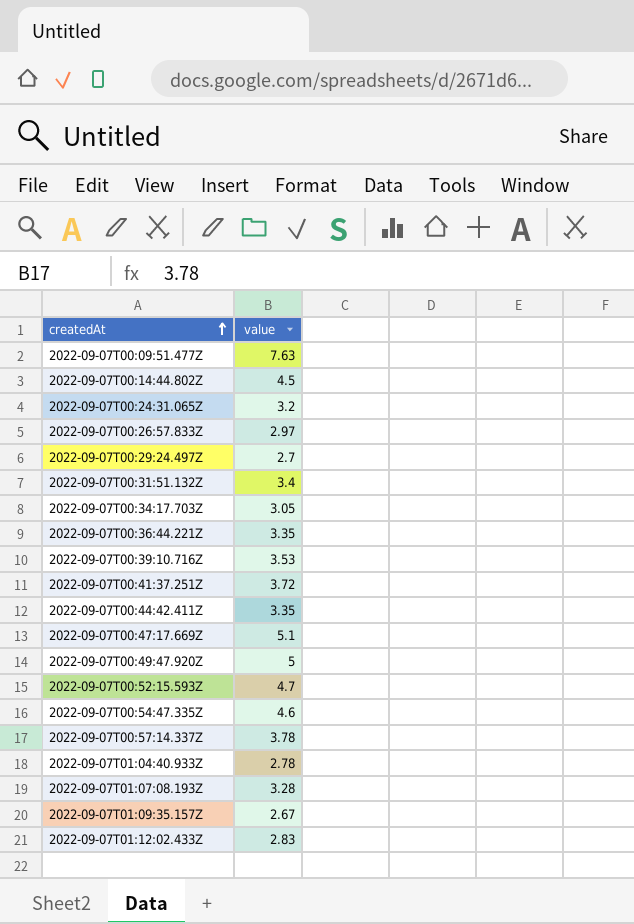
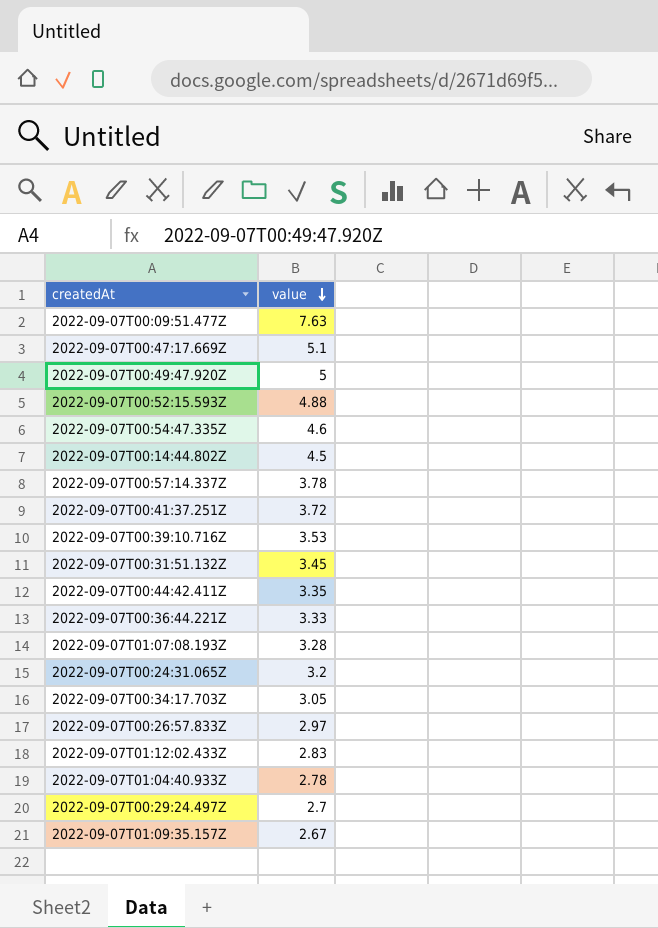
row order: createdAt ascending -> value descending
2022-09-07T00:52:15.593Z | value: 4.7 -> 4.88
2022-09-07T00:31:51.132Z | value: 3.4 -> 3.45
2022-09-07T00:36:44.221Z | value: 3.35 -> 3.33

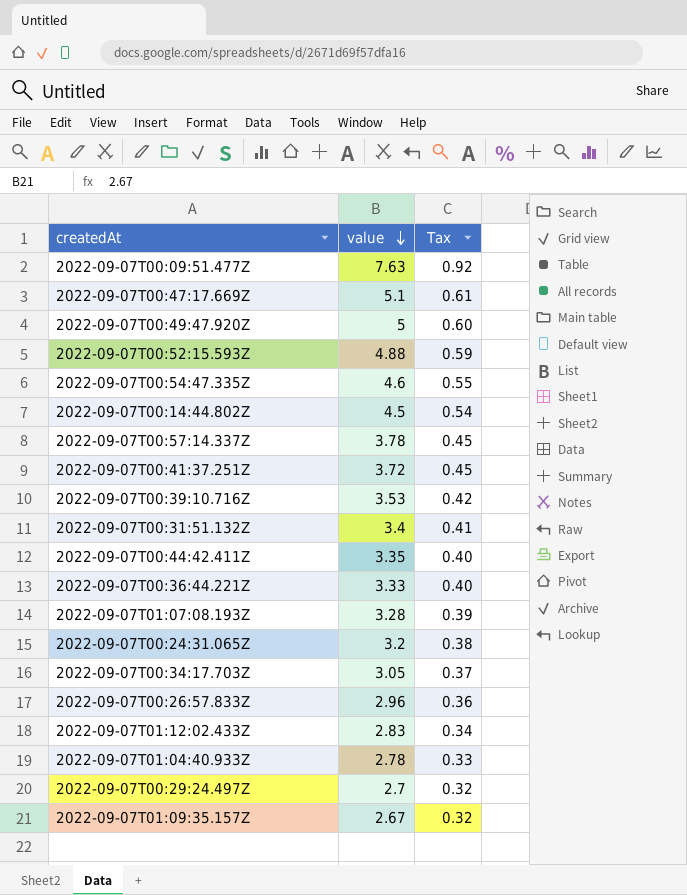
column Tax | formula: none -> [value] * 0.12
2022-09-07T00:31:51.132Z | value: 3.45 -> 3.4
2022-09-07T00:26:57.833Z | value: 2.97 -> 2.96

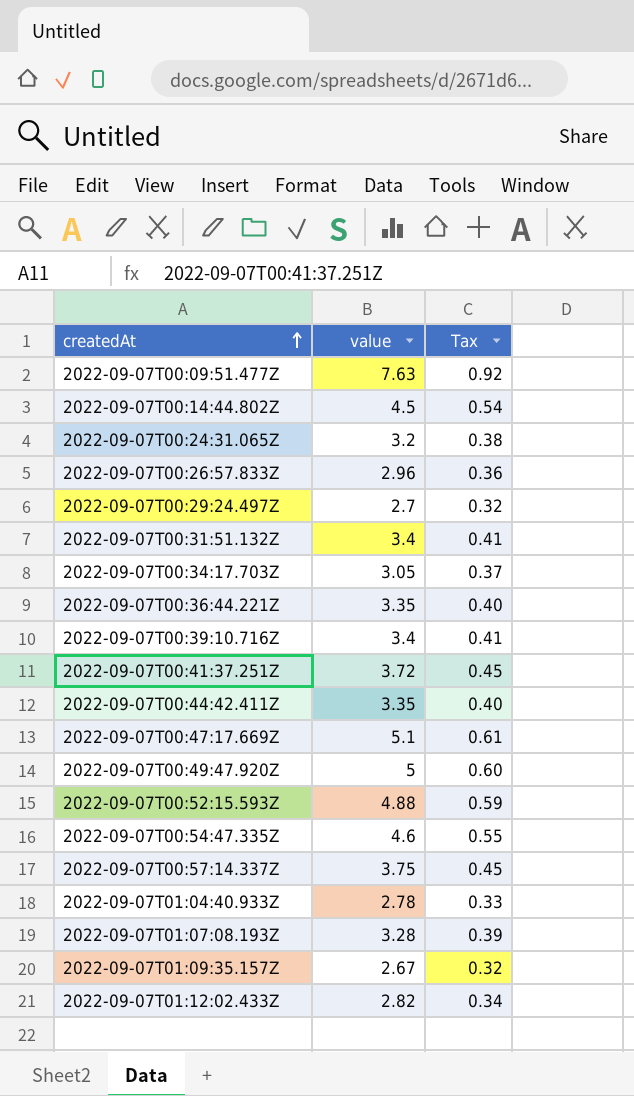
row order: value descending -> createdAt ascending
2022-09-07T00:36:44.221Z | value: 3.33 -> 3.35
2022-09-07T00:39:10.716Z | value: 3.53 -> 3.4
2022-09-07T00:39:10.716Z | Tax: 0.42 -> 0.41
2022-09-07T00:57:14.337Z | value: 3.78 -> 3.75
2022-09-07T01:12:02.433Z | value: 2.83 -> 2.82

